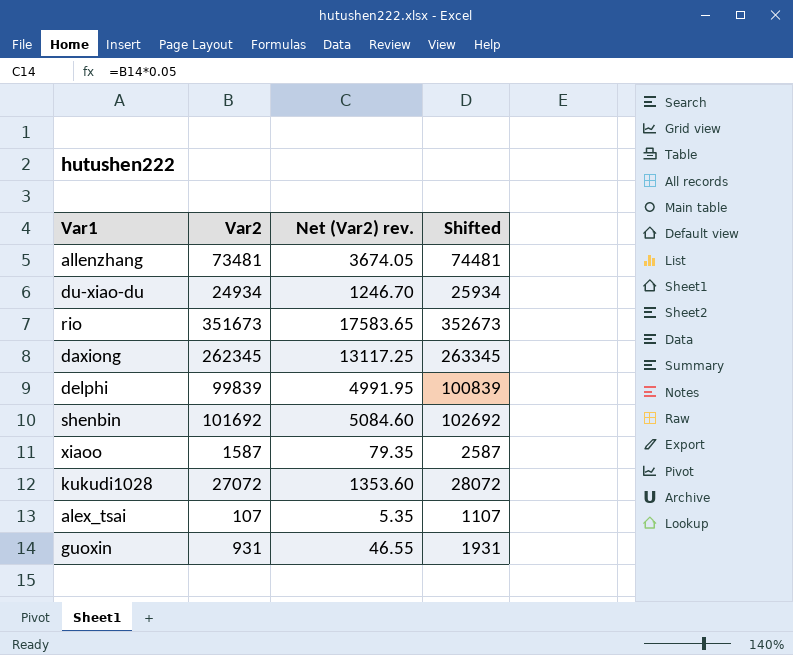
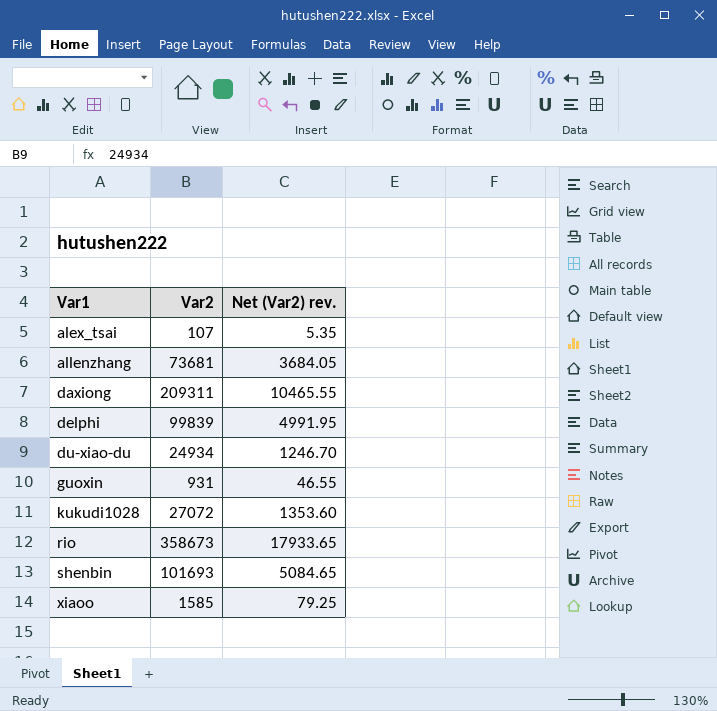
row order: none -> Var1 ascending
column Shifted | formula: [Var2] + 1000 -> none
allenzhang | Var2: 73481 -> 73681
allenzhang | Net (Var2) rev.: 3674.05 -> 3684.05
daxiong | Var2: 262345 -> 209311
daxiong | Net (Var2) rev.: 13117.25 -> 10465.55
rio | Var2: 351673 -> 358673
rio | Net (Var2) rev.: 17583.65 -> 17933.65
shenbin | Var2: 101692 -> 101693
shenbin | Net (Var2) rev.: 5084.60 -> 5084.65
xiaoo | Var2: 1587 -> 1585
xiaoo | Net (Var2) rev.: 79.35 -> 79.25

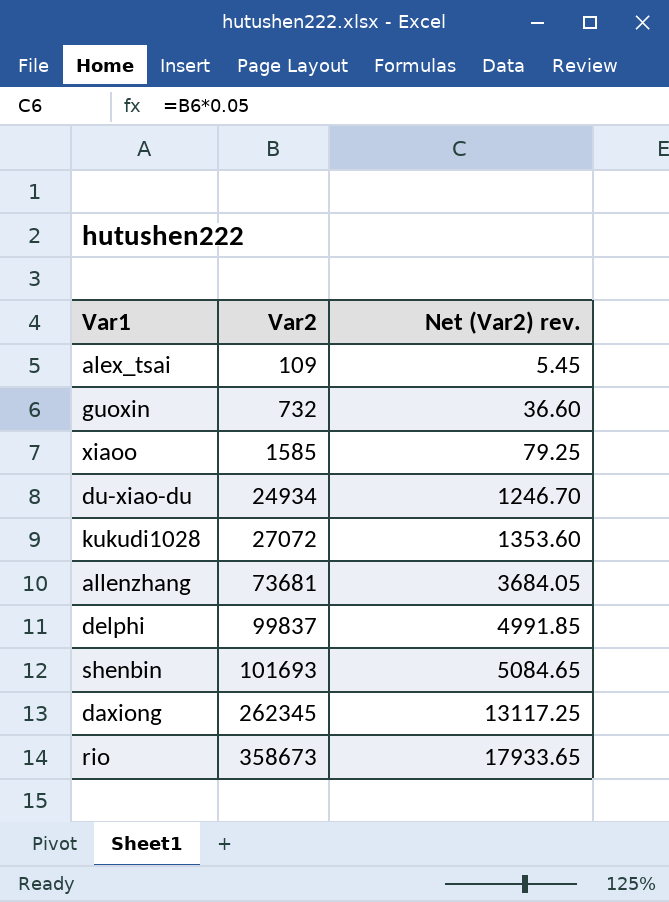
row order: Var1 ascending -> Var2 ascending
alex_tsai | Var2: 107 -> 109
alex_tsai | Net (Var2) rev.: 5.35 -> 5.45
guoxin | Var2: 931 -> 732
guoxin | Net (Var2) rev.: 46.55 -> 36.60
delphi | Var2: 99839 -> 99837
delphi | Net (Var2) rev.: 4991.95 -> 4991.85
daxiong | Var2: 209311 -> 262345
daxiong | Net (Var2) rev.: 10465.55 -> 13117.25

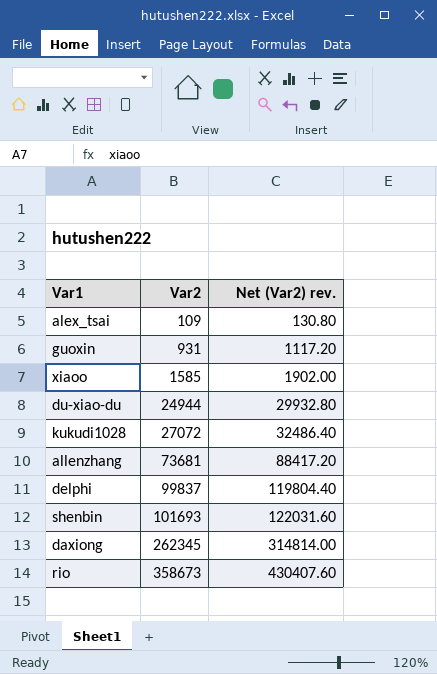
column Net (Var2) rev. | formula: [Var2] * 0.05 -> [Var2] * 1.2
guoxin | Var2: 732 -> 931
du-xiao-du | Var2: 24934 -> 24944

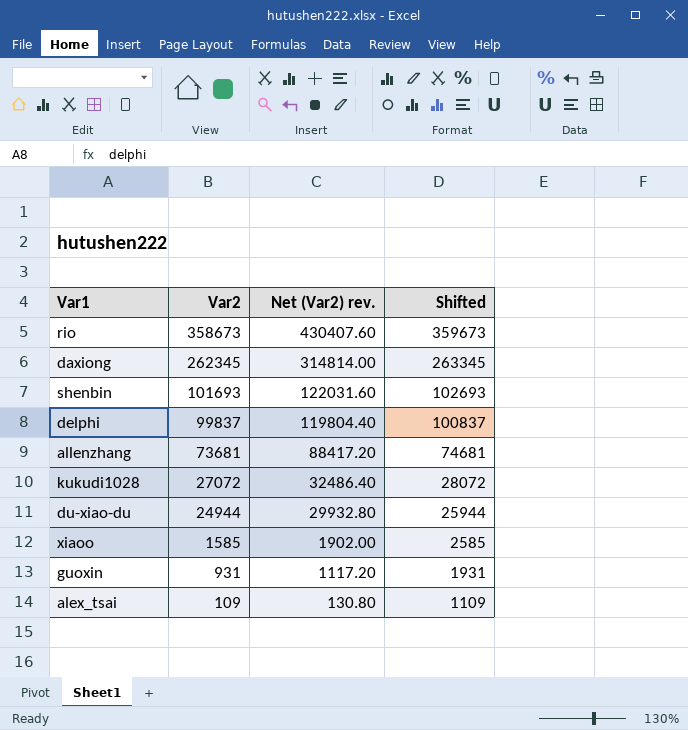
row order: Var2 ascending -> Var2 descending
column Shifted | formula: none -> [Var2] + 1000

